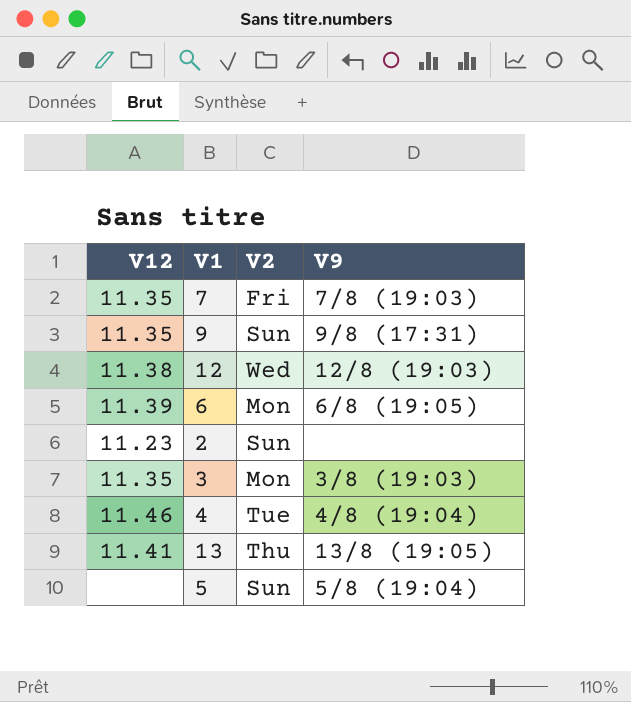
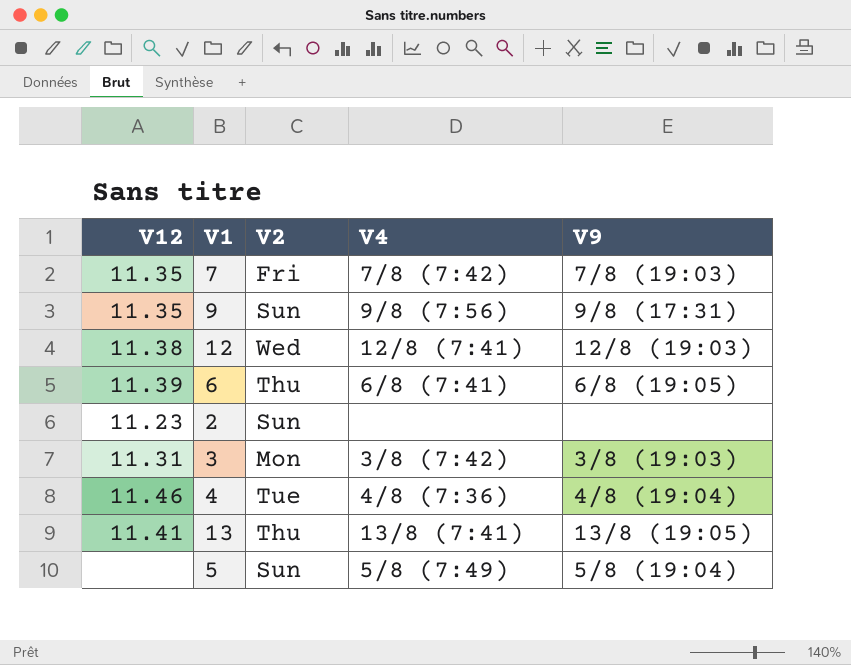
column V4 | position: none -> 4
6 | V2: Mon -> Thu
3 | V12: 11.35 -> 11.31

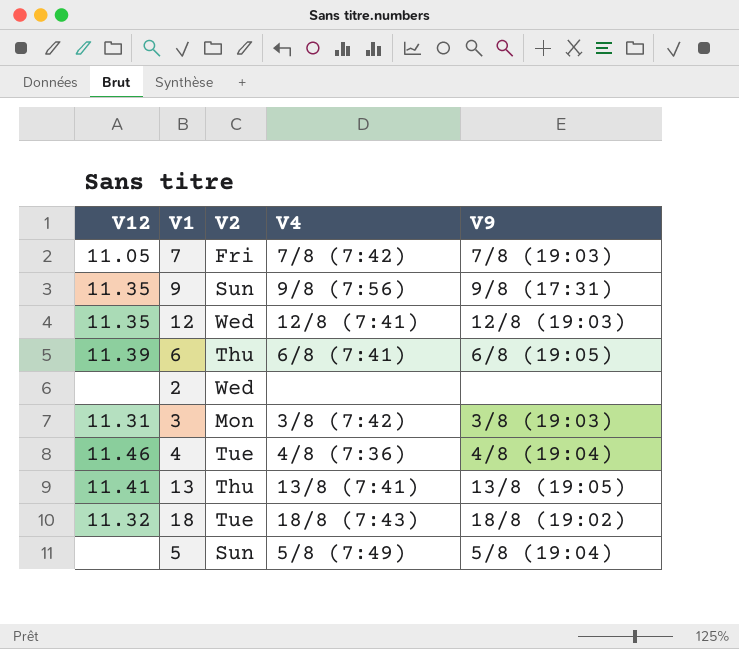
7 | V12: 11.35 -> 11.05
12 | V12: 11.38 -> 11.35
2 | V12: 11.23 -> none
2 | V2: Sun -> Wed
row 18: none -> 11.32 | Tue | 18/8 (7:43) | 18/8 (19:02)

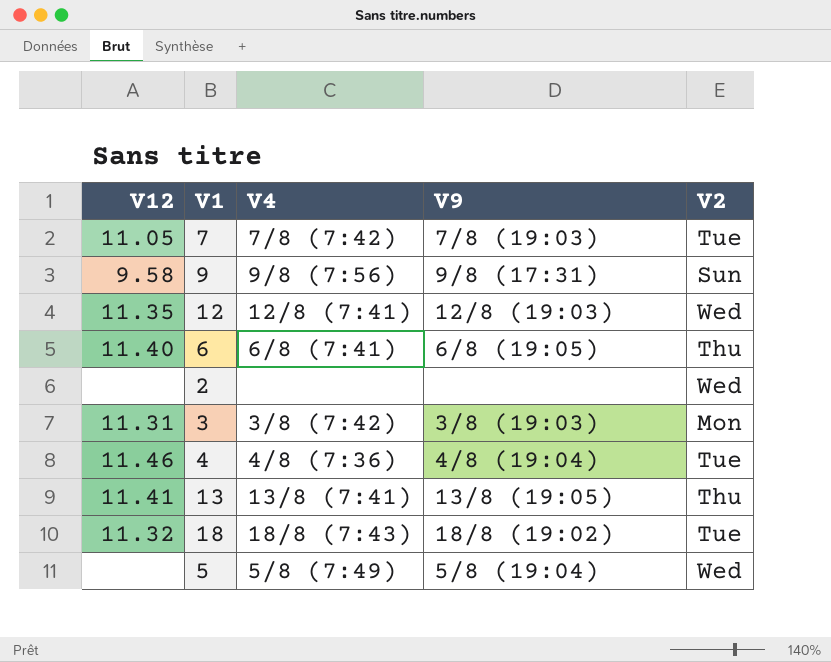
column V2 | position: 3 -> 5
7 | V2: Fri -> Tue
9 | V12: 11.35 -> 9.58
6 | V12: 11.39 -> 11.40
5 | V2: Sun -> Wed

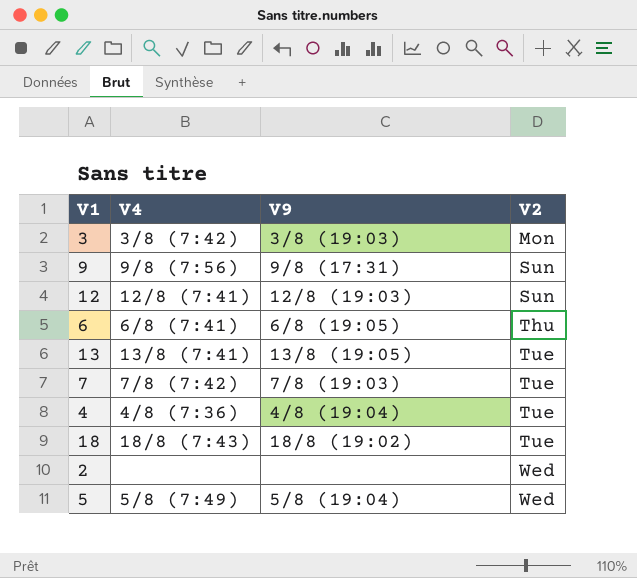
row order: none -> V2 ascending
column V12 | position: 1 -> none
12 | V2: Wed -> Sun
13 | V2: Thu -> Tue

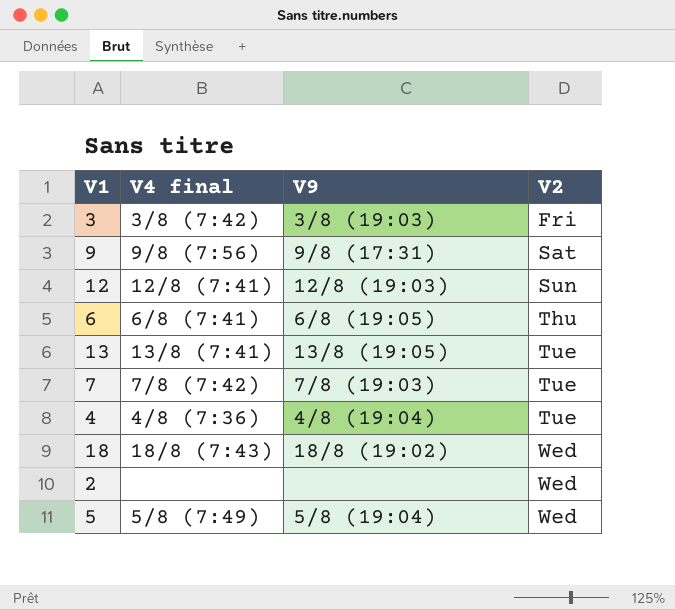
column name: V4 -> V4 final
3 | V2: Mon -> Fri
9 | V2: Sun -> Sat
18 | V2: Tue -> Wed

